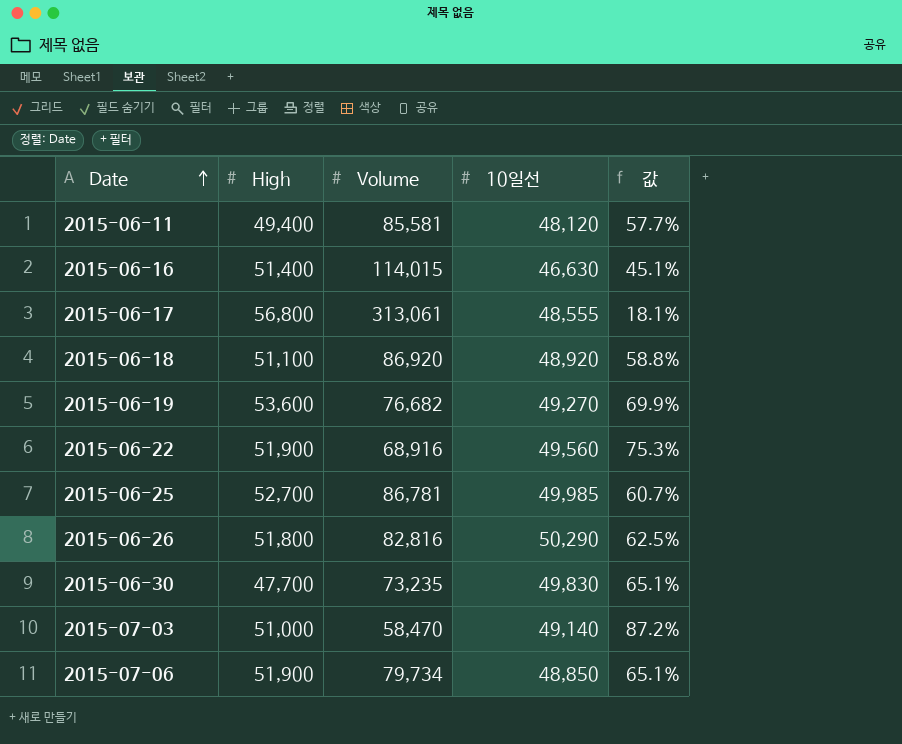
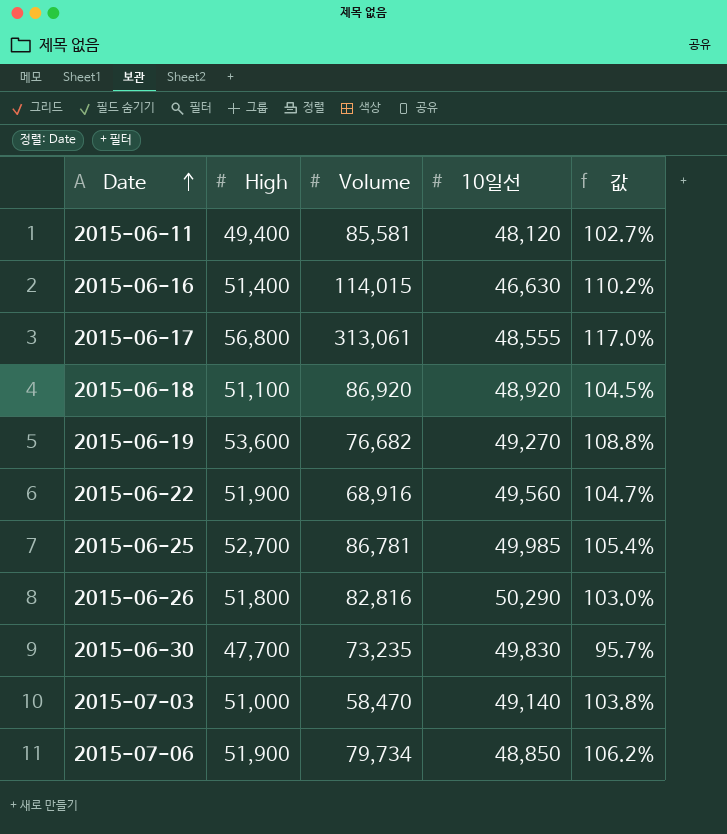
column 값 | formula: [High] / [Volume] -> [High] / [10일선]

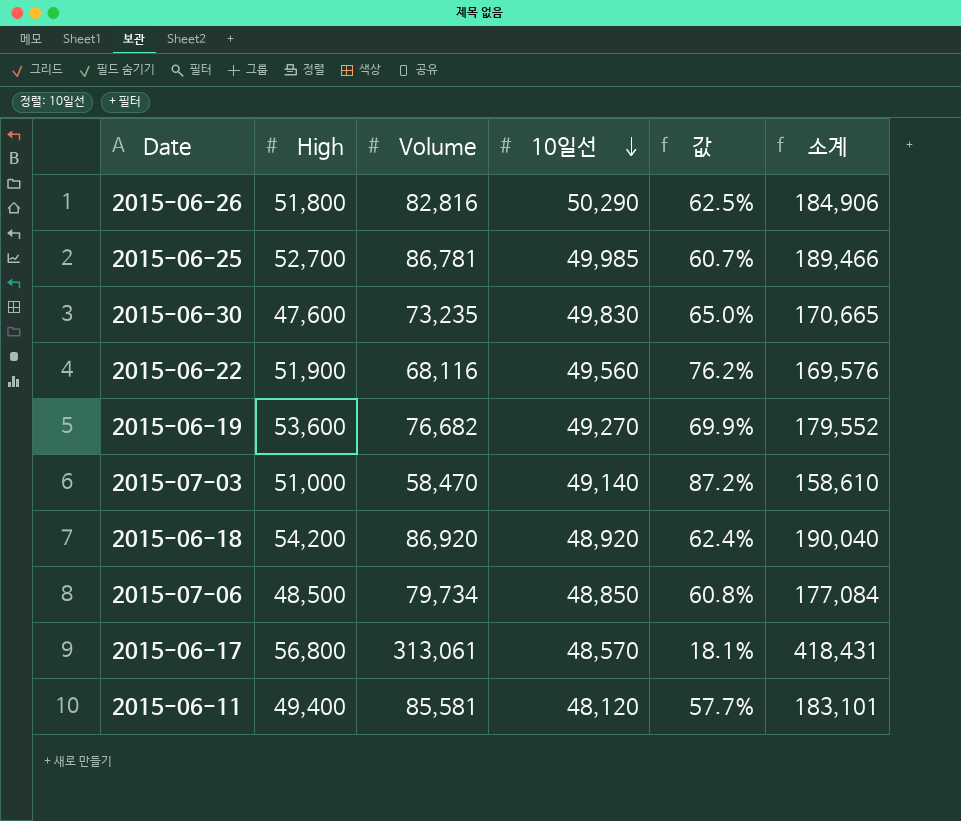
row order: Date ascending -> 10일선 descending
column 값 | formula: [High] / [10일선] -> [High] / [Volume]
column 소계 | formula: none -> [High] + [Volume] + [10일선]
row 2015-06-16: 51,400 | 114,015 | 46,630 | 110.2% -> none
2015-06-30 | High: 47,700 -> 47,600
2015-06-22 | Volume: 68,916 -> 68,116
2015-06-18 | High: 51,100 -> 54,200
2015-07-06 | High: 51,900 -> 48,500
2015-06-17 | 10일선: 48,555 -> 48,570

